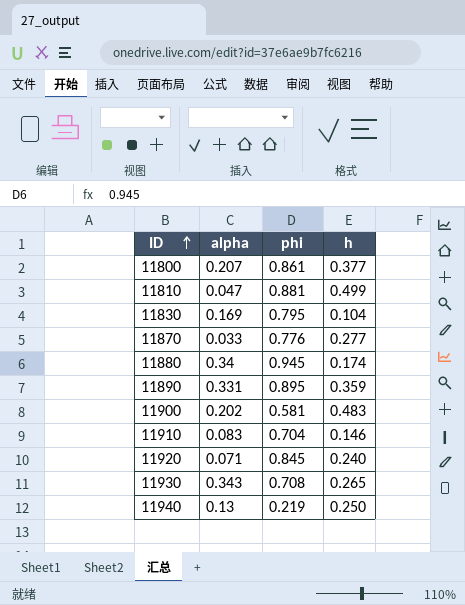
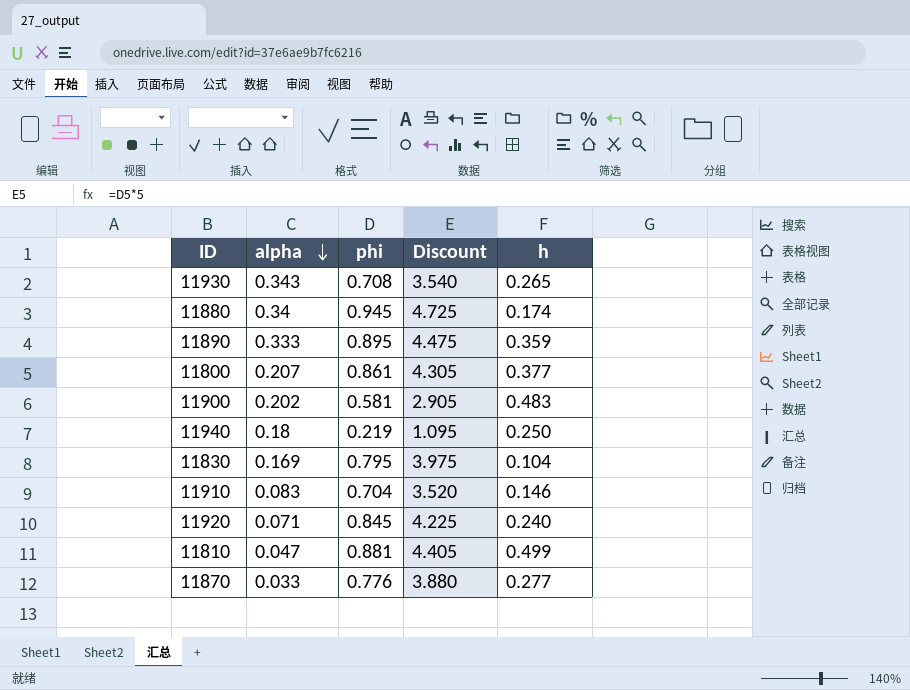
row order: ID ascending -> alpha descending
column Discount | formula: none -> [phi] * 5
11890 | alpha: 0.331 -> 0.333
11940 | alpha: 0.13 -> 0.18

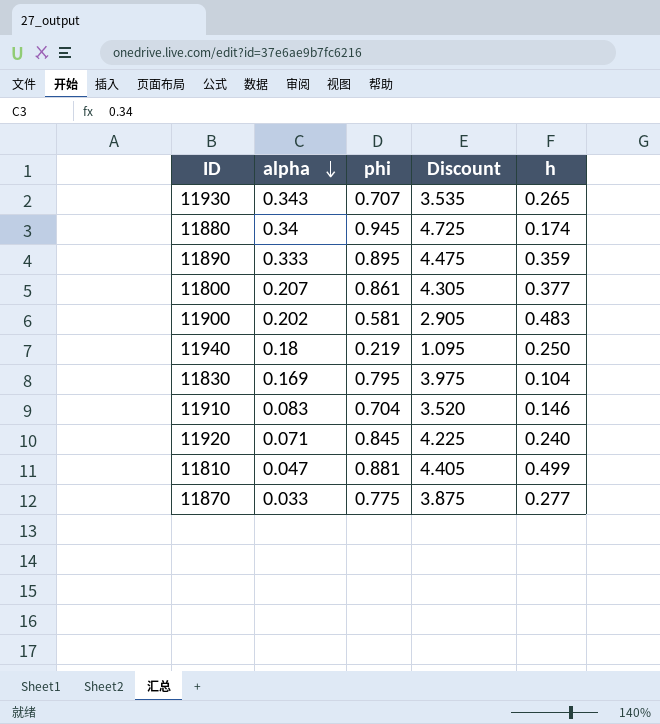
11930 | phi: 0.708 -> 0.707
11930 | Discount: 3.540 -> 3.535
11870 | phi: 0.776 -> 0.775
11870 | Discount: 3.880 -> 3.875

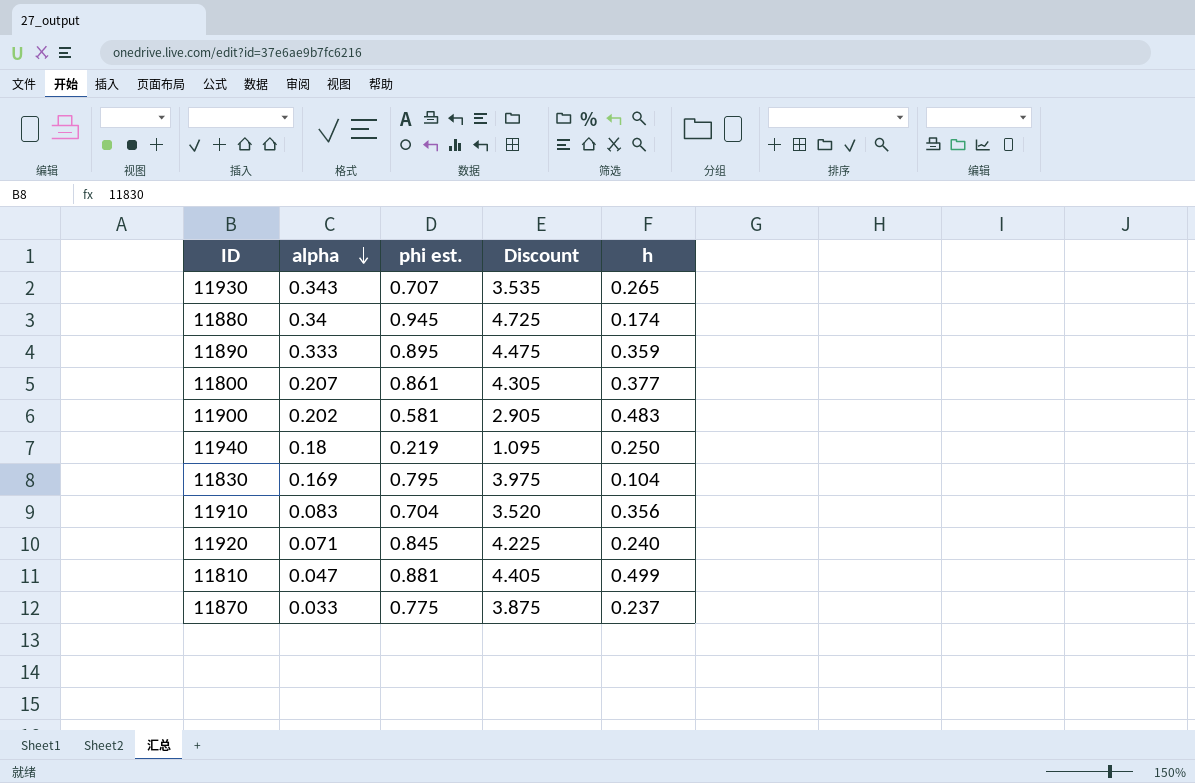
column name: phi -> phi est.
11910 | h: 0.146 -> 0.356
11870 | h: 0.277 -> 0.237

